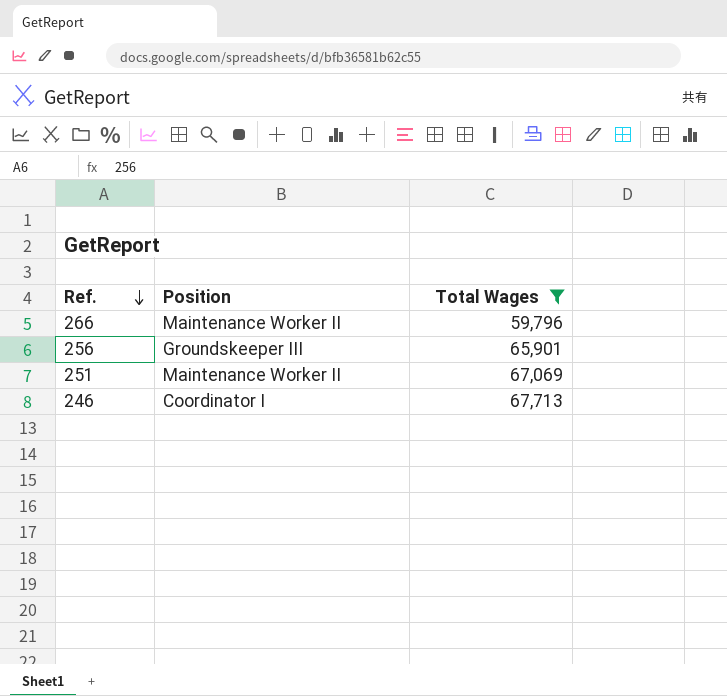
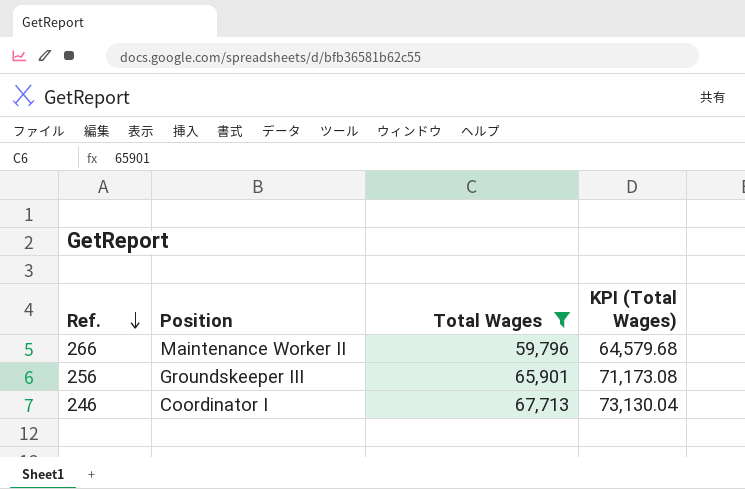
column KPI (Total Wages) | formula: none -> [Total Wages] * 1.08
row 251: Maintenance Worker II | 67,069 -> none

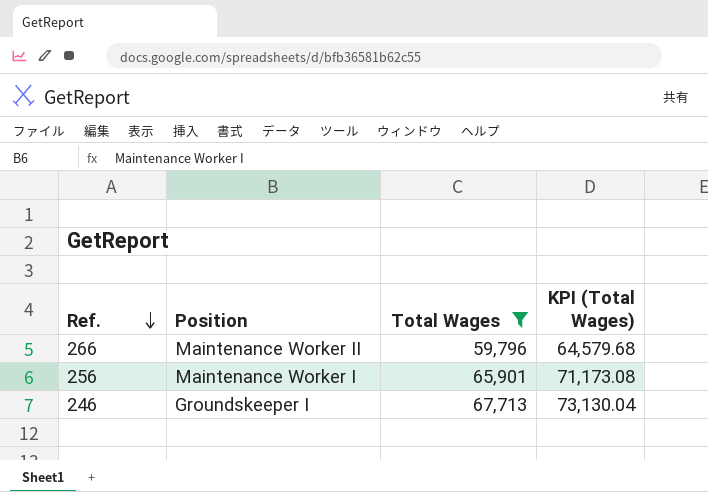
256 | Position: Groundskeeper III -> Maintenance Worker I
246 | Position: Coordinator I -> Groundskeeper I

